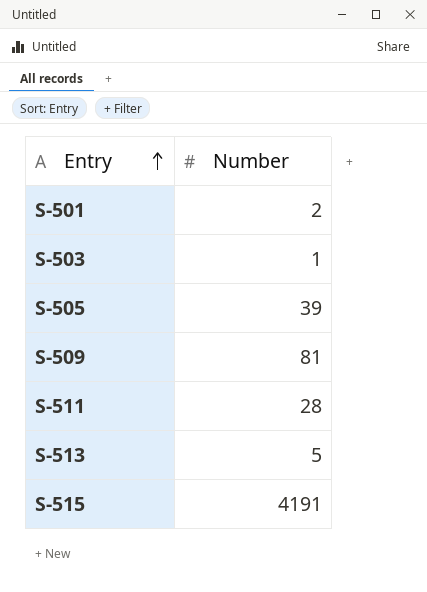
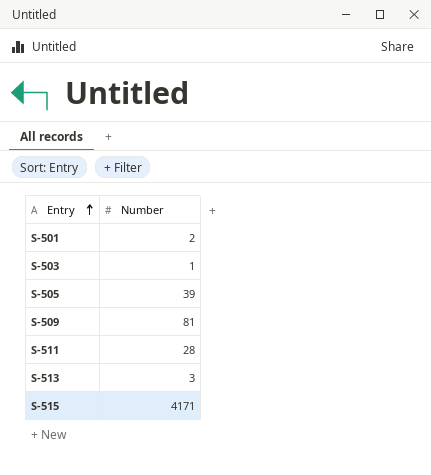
S-513 | Number: 5 -> 3
S-515 | Number: 4191 -> 4171

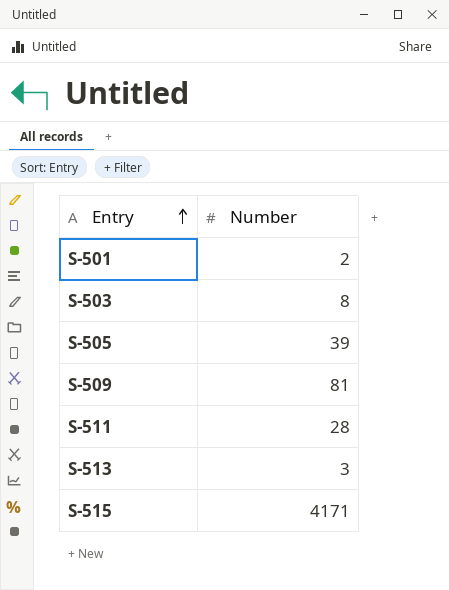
S-503 | Number: 1 -> 8

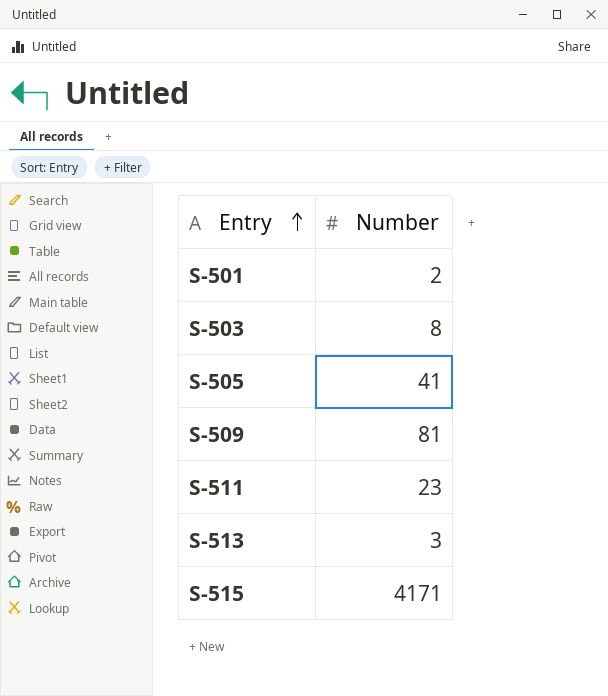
S-505 | Number: 39 -> 41
S-511 | Number: 28 -> 23

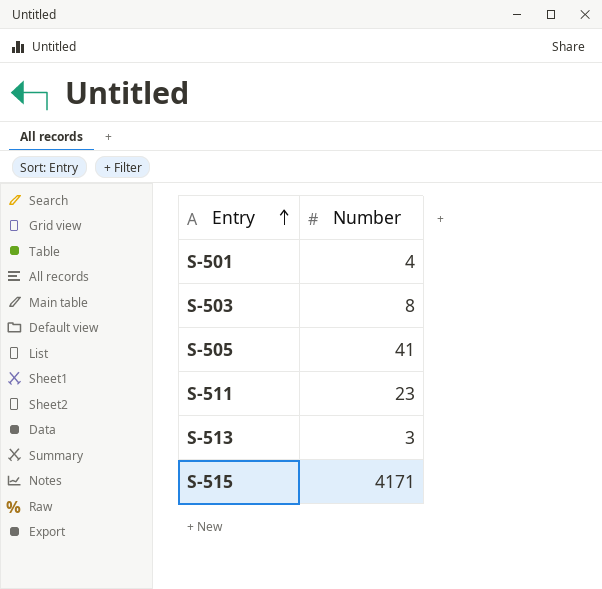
row S-509: 81 -> none
S-501 | Number: 2 -> 4

